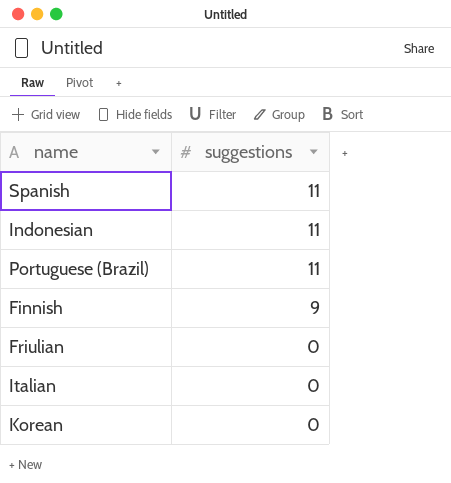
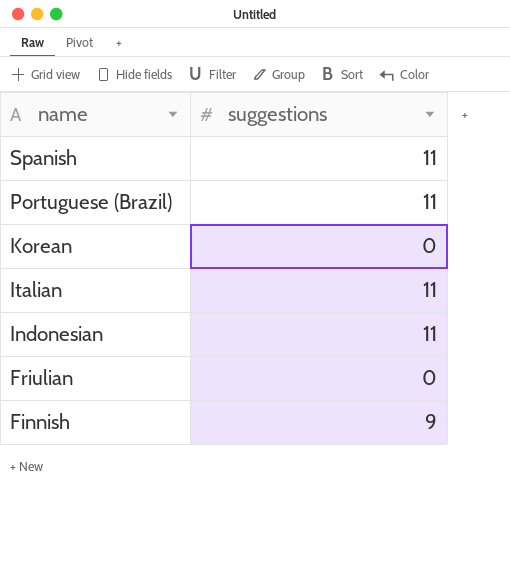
row order: suggestions descending -> name descending
Italian | suggestions: 0 -> 11

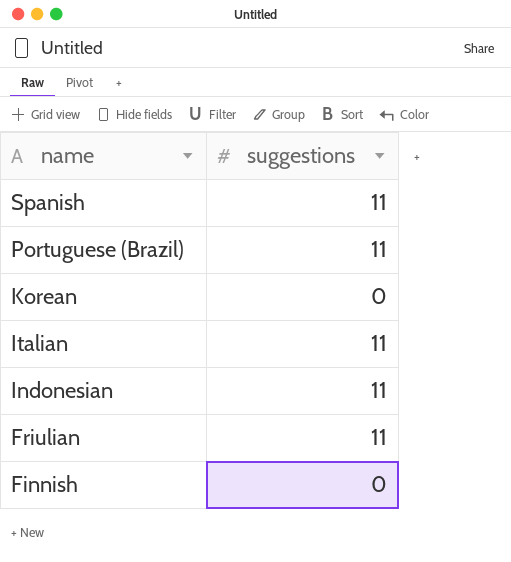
Friulian | suggestions: 0 -> 11
Finnish | suggestions: 9 -> 0

